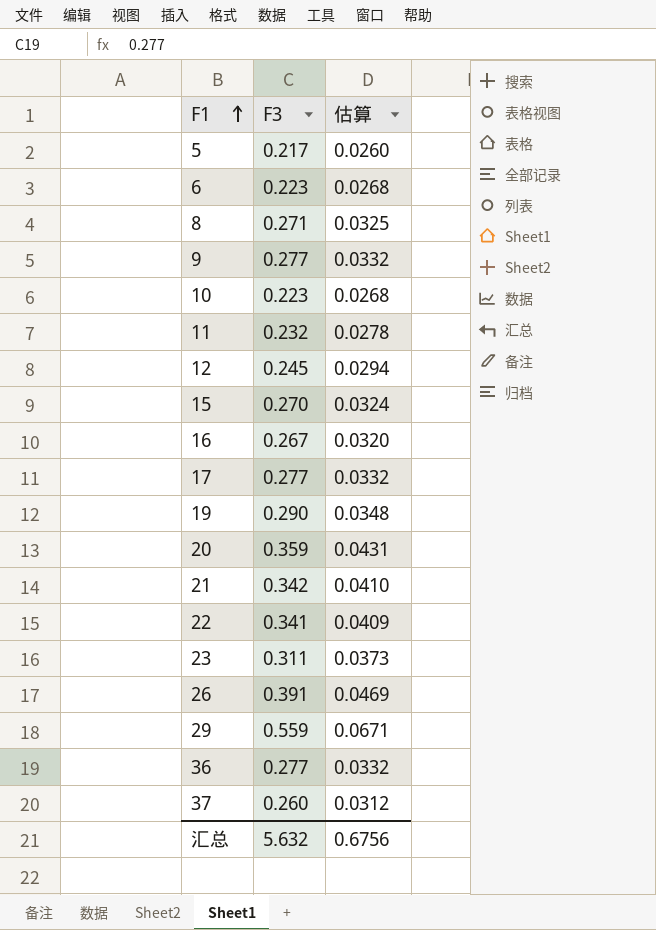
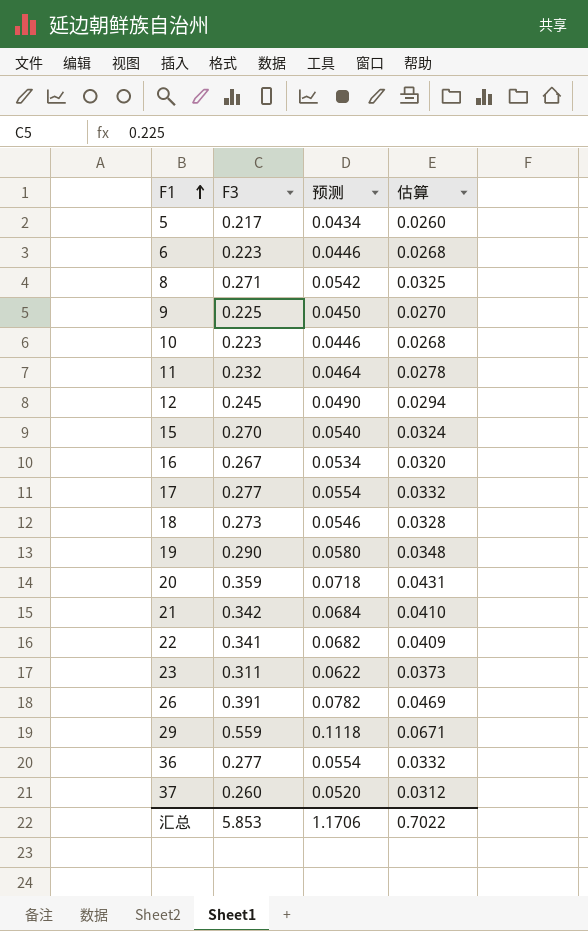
column 预测 | formula: none -> [F3] * 0.2
9 | F3: 0.277 -> 0.225
9 | 估算: 0.0332 -> 0.0270
row 18: none -> 0.273 | 0.0546 | 0.0328
汇总 | F3: 5.632 -> 5.853
汇总 | 估算: 0.6756 -> 0.7022

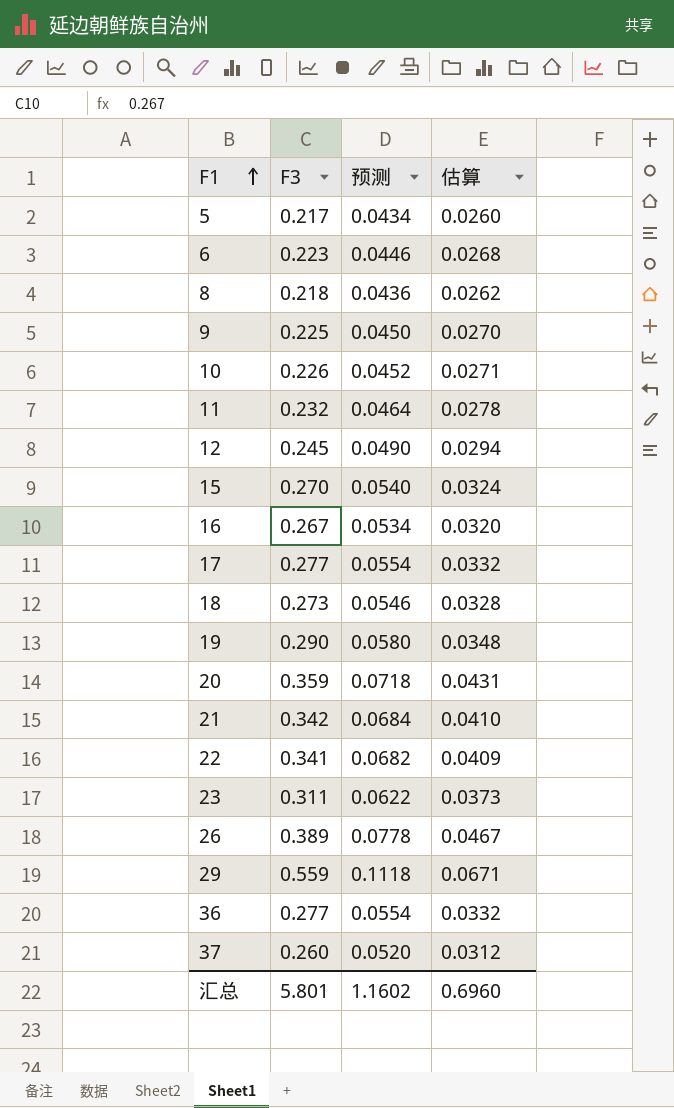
8 | F3: 0.271 -> 0.218
8 | 预测: 0.0542 -> 0.0436
8 | 估算: 0.0325 -> 0.0262
10 | F3: 0.223 -> 0.226
10 | 预测: 0.0446 -> 0.0452
10 | 估算: 0.0268 -> 0.0271
26 | F3: 0.391 -> 0.389
26 | 预测: 0.0782 -> 0.0778
26 | 估算: 0.0469 -> 0.0467
汇总 | F3: 5.853 -> 5.801
汇总 | 预测: 1.1706 -> 1.1602
汇总 | 估算: 0.7022 -> 0.6960

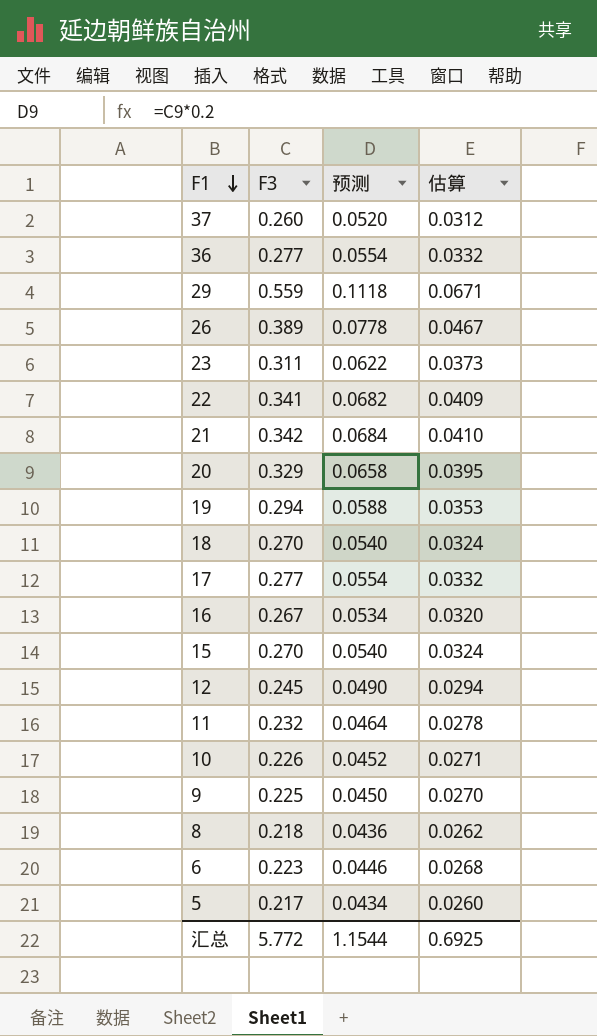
row order: F1 ascending -> F1 descending
20 | F3: 0.359 -> 0.329
20 | 预测: 0.0718 -> 0.0658
20 | 估算: 0.0431 -> 0.0395
19 | F3: 0.290 -> 0.294
19 | 预测: 0.0580 -> 0.0588
19 | 估算: 0.0348 -> 0.0353
18 | F3: 0.273 -> 0.270
18 | 预测: 0.0546 -> 0.0540
18 | 估算: 0.0328 -> 0.0324
汇总 | F3: 5.801 -> 5.772
汇总 | 预测: 1.1602 -> 1.1544
汇总 | 估算: 0.6960 -> 0.6925

